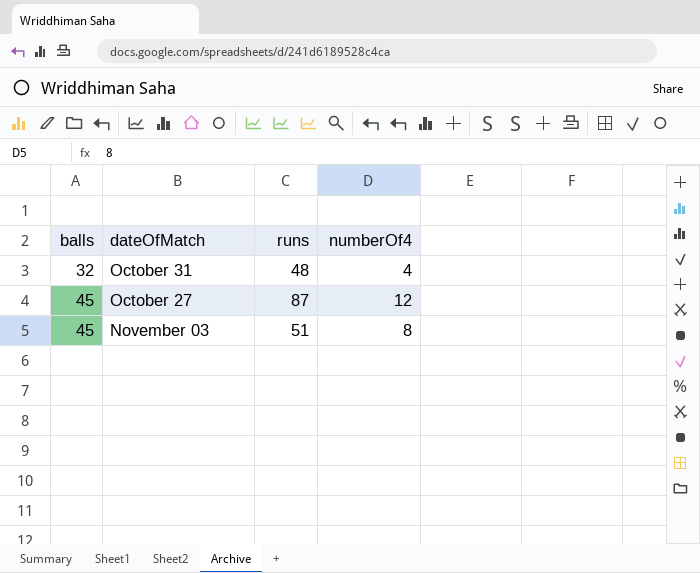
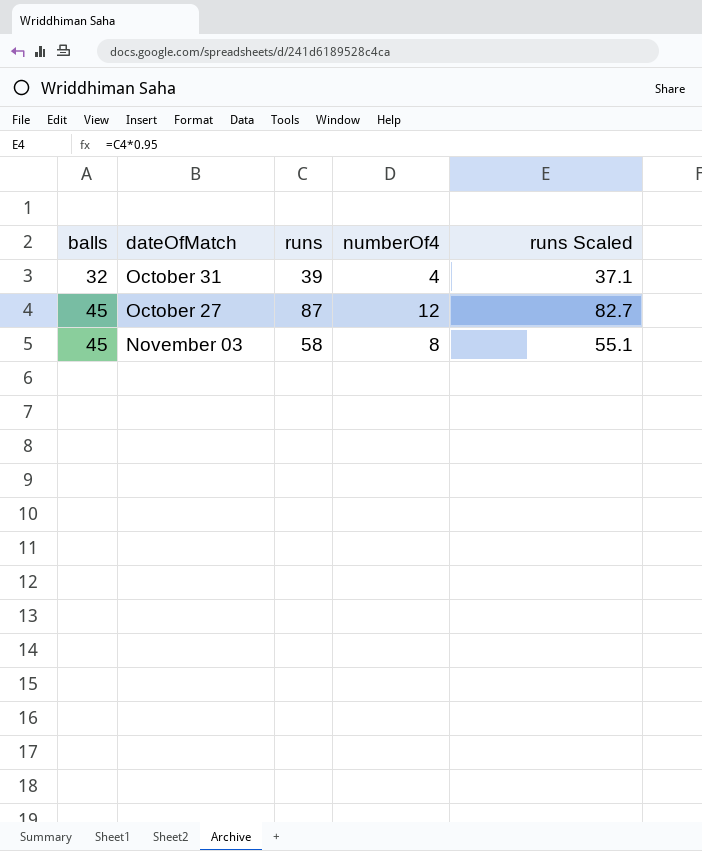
column runs Scaled | formula: none -> [runs] * 0.95
October 31 | runs: 48 -> 39
November 03 | runs: 51 -> 58

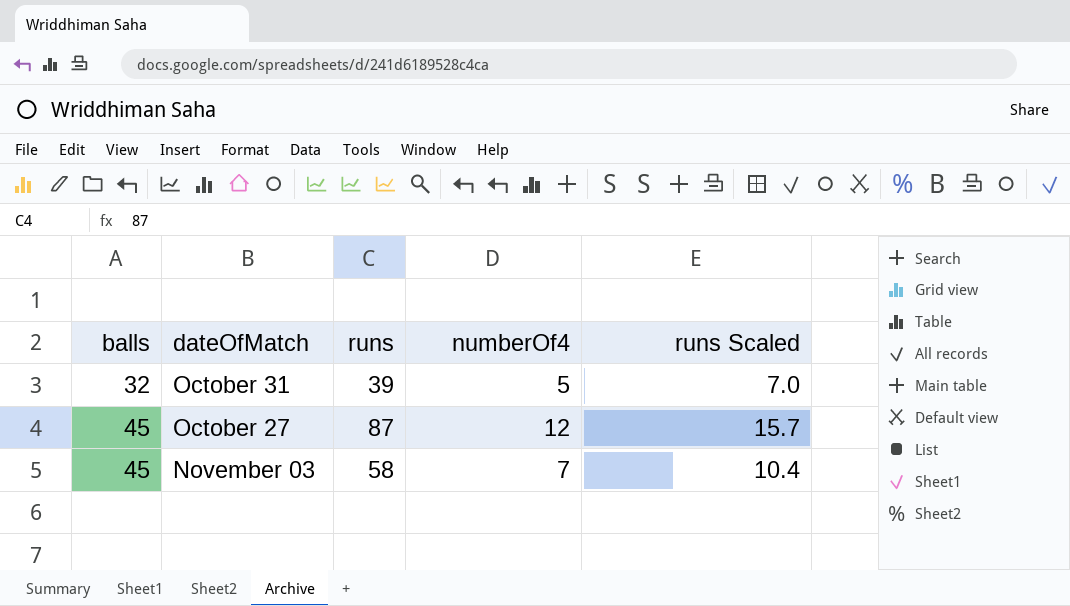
column runs Scaled | formula: [runs] * 0.95 -> [runs] * 0.18
October 31 | numberOf4: 4 -> 5
November 03 | numberOf4: 8 -> 7

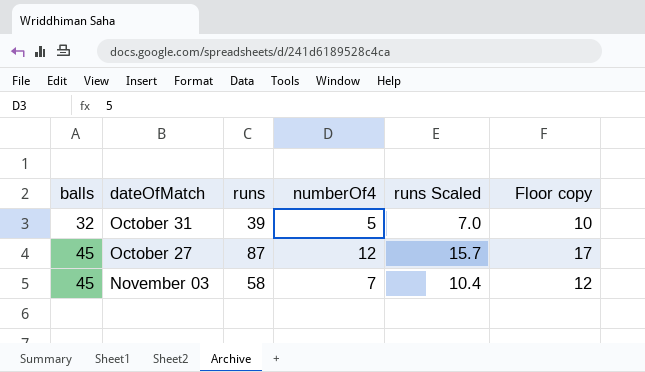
column Floor copy | formula: none -> [numberOf4] + 5

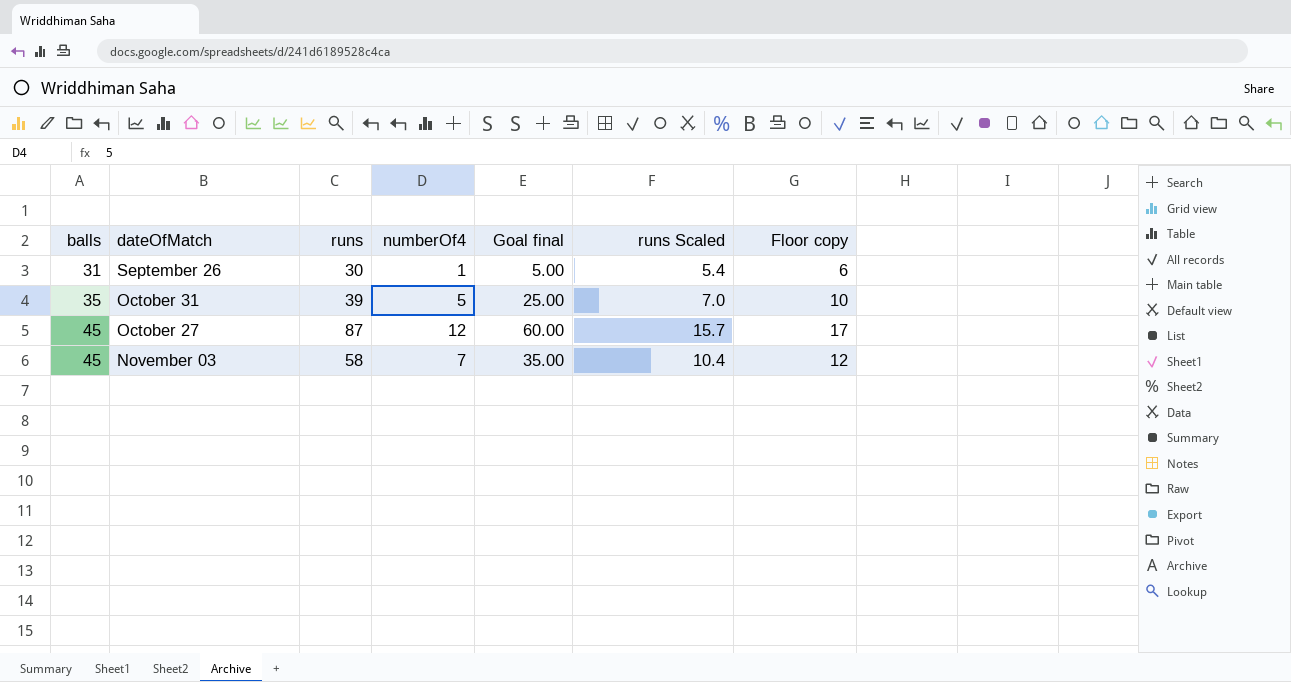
column Goal final | formula: none -> [numberOf4] * 5
row September 26: none -> 31 | 30 | 1 | 5.00 | 5.4 | 6
October 31 | balls: 32 -> 35

